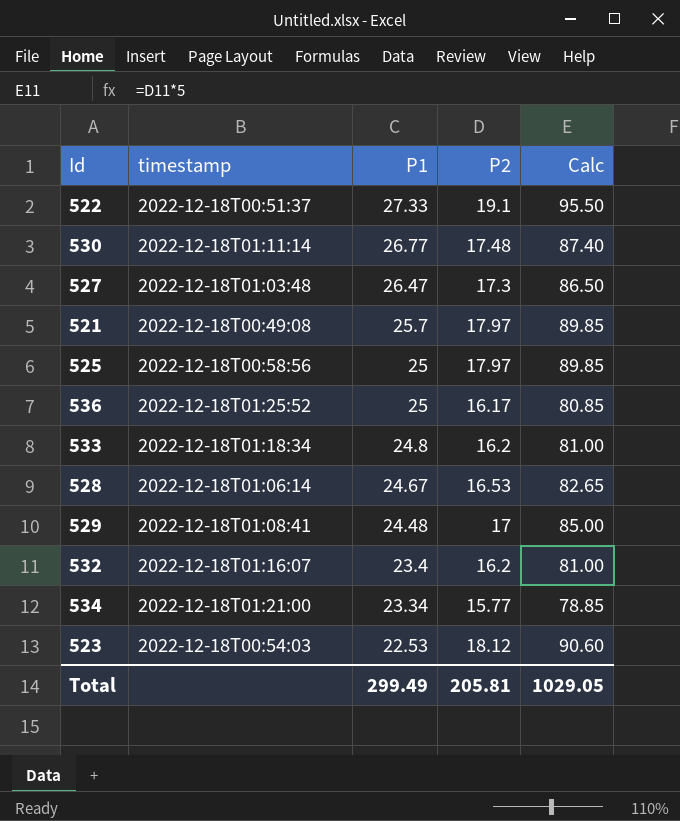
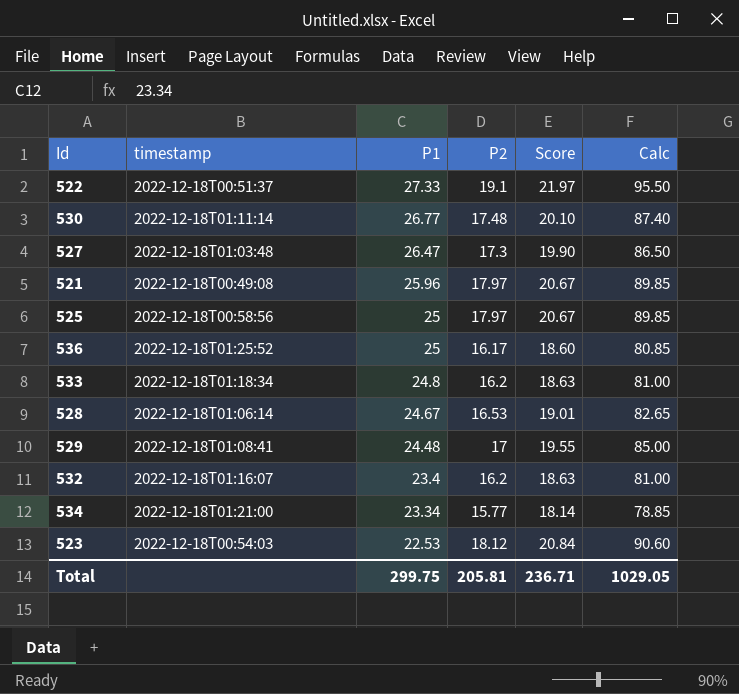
column Score | formula: none -> [P2] * 1.15
521 | P1: 25.7 -> 25.96
Total | P1: 299.49 -> 299.75

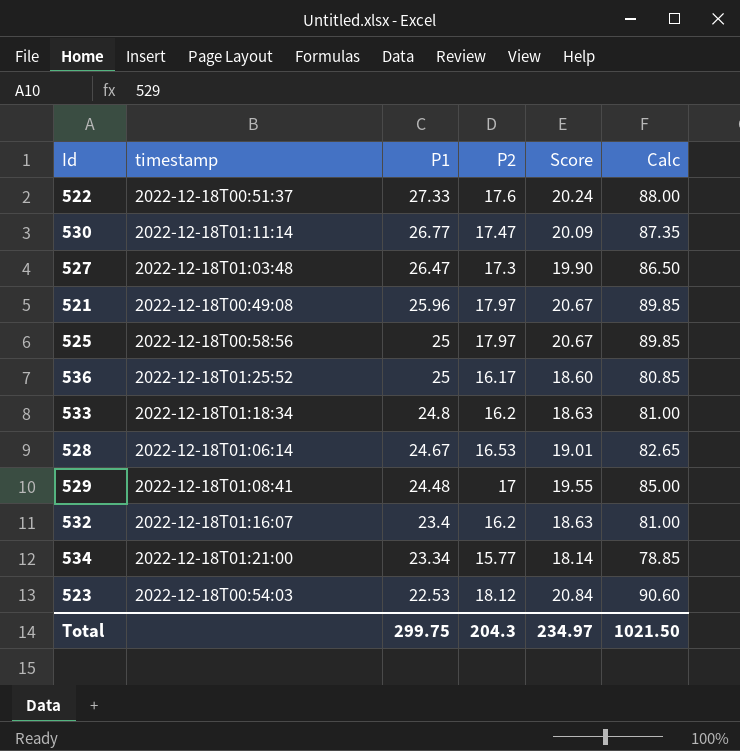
522 | P2: 19.1 -> 17.6
522 | Score: 21.97 -> 20.24
522 | Calc: 95.50 -> 88.00
530 | P2: 17.48 -> 17.47
530 | Score: 20.10 -> 20.09
530 | Calc: 87.40 -> 87.35
Total | P2: 205.81 -> 204.3
Total | Score: 236.71 -> 234.97
Total | Calc: 1029.05 -> 1021.50

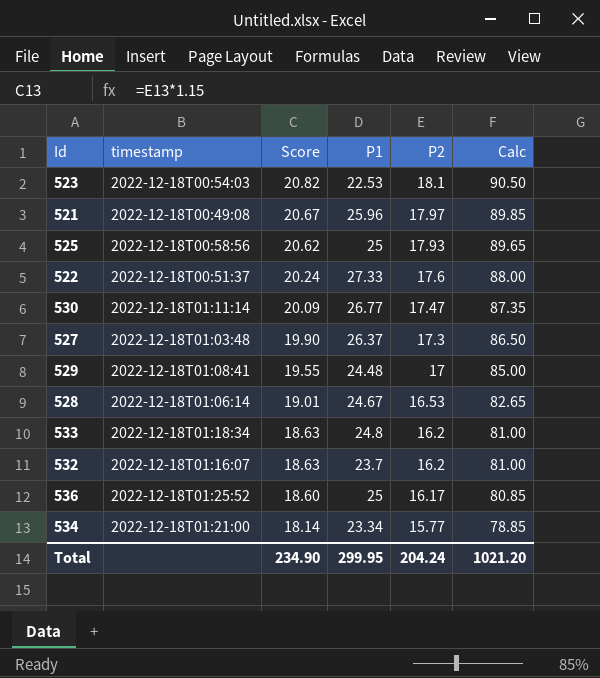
row order: P1 descending -> Score descending
column Score | position: 5 -> 3
523 | Score: 20.84 -> 20.82
523 | P2: 18.12 -> 18.1
523 | Calc: 90.60 -> 90.50
525 | Score: 20.67 -> 20.62
525 | P2: 17.97 -> 17.93
525 | Calc: 89.85 -> 89.65
527 | P1: 26.47 -> 26.37
532 | P1: 23.4 -> 23.7
Total | Score: 234.97 -> 234.90
Total | P1: 299.75 -> 299.95
Total | P2: 204.3 -> 204.24
Total | Calc: 1021.50 -> 1021.20

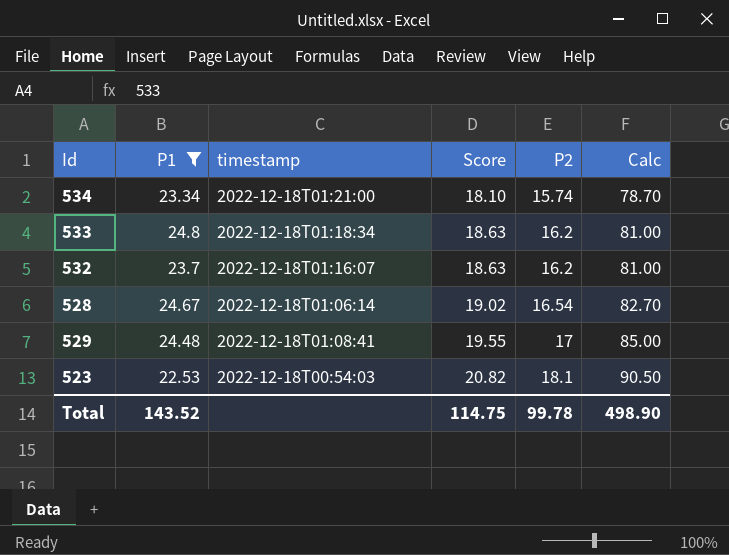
filter: none -> P1 <= 24.8
row order: Score descending -> Score ascending
column P1 | position: 4 -> 2
534 | Score: 18.14 -> 18.10
534 | P2: 15.77 -> 15.74
534 | Calc: 78.85 -> 78.70
528 | Score: 19.01 -> 19.02
528 | P2: 16.53 -> 16.54
528 | Calc: 82.65 -> 82.70
Total | P1: 299.95 -> 143.52
Total | Score: 234.90 -> 114.75
Total | P2: 204.24 -> 99.78
Total | Calc: 1021.20 -> 498.90

